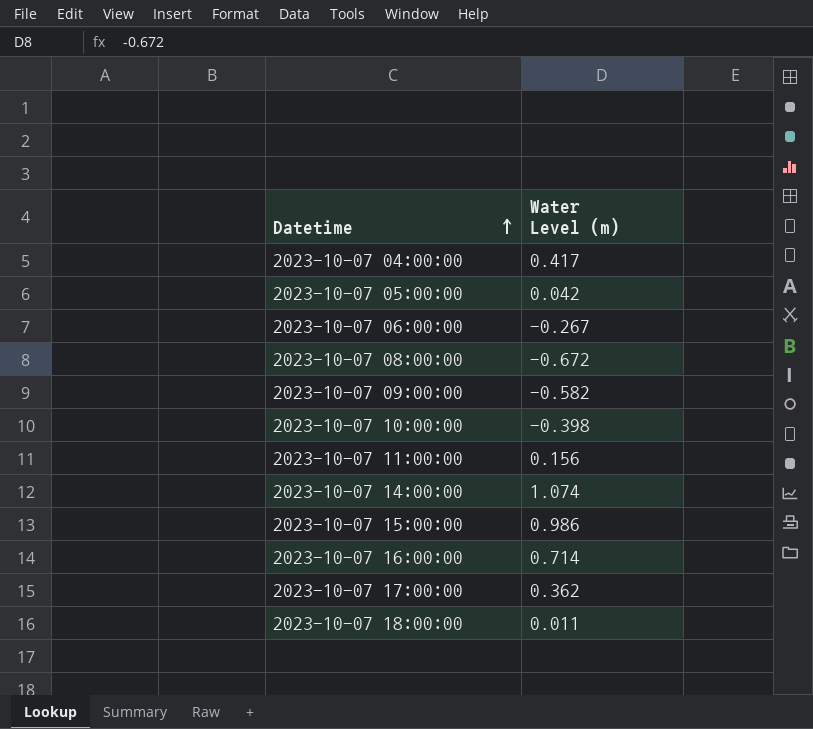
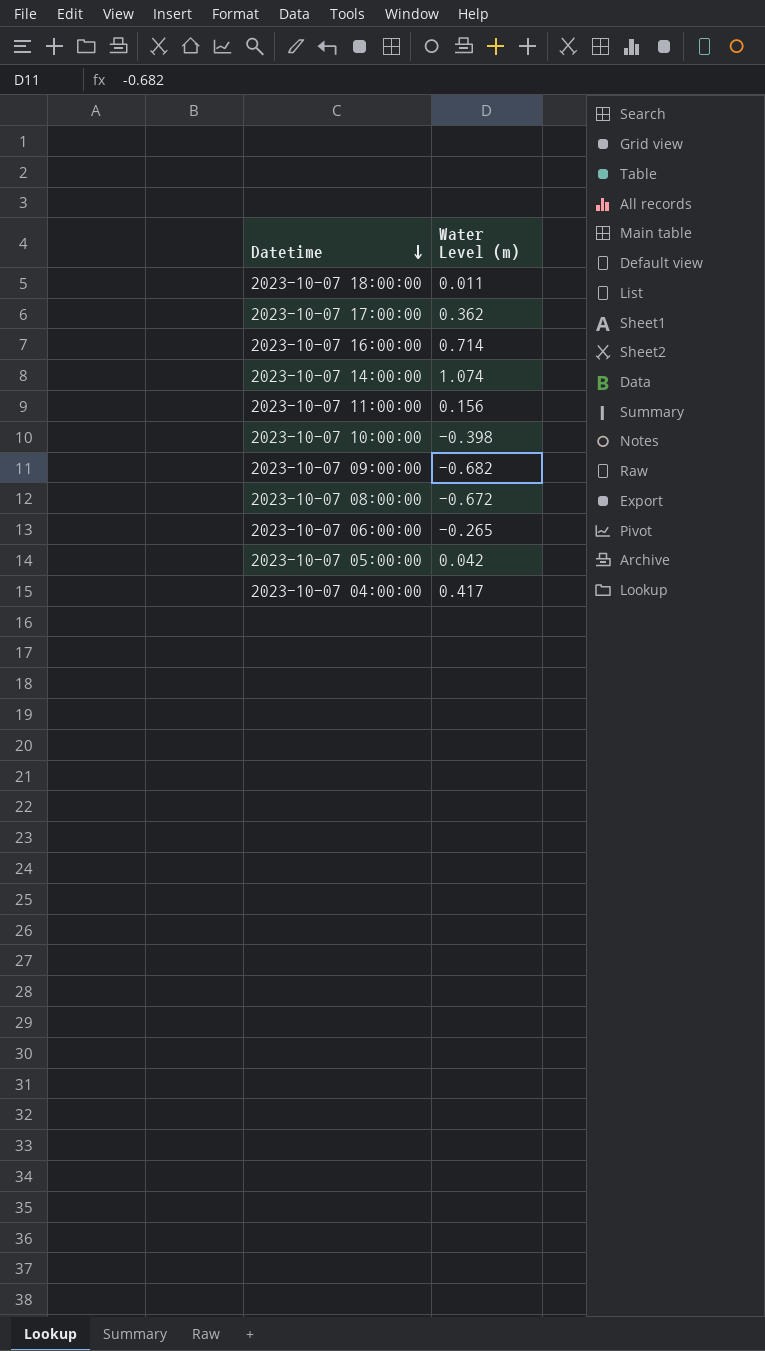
row order: Datetime ascending -> Datetime descending
row 2023-10-07 15:00:00: 0.986 -> none
2023-10-07 09:00:00 | Water Level (m): -0.582 -> -0.682
2023-10-07 06:00:00 | Water Level (m): -0.267 -> -0.265

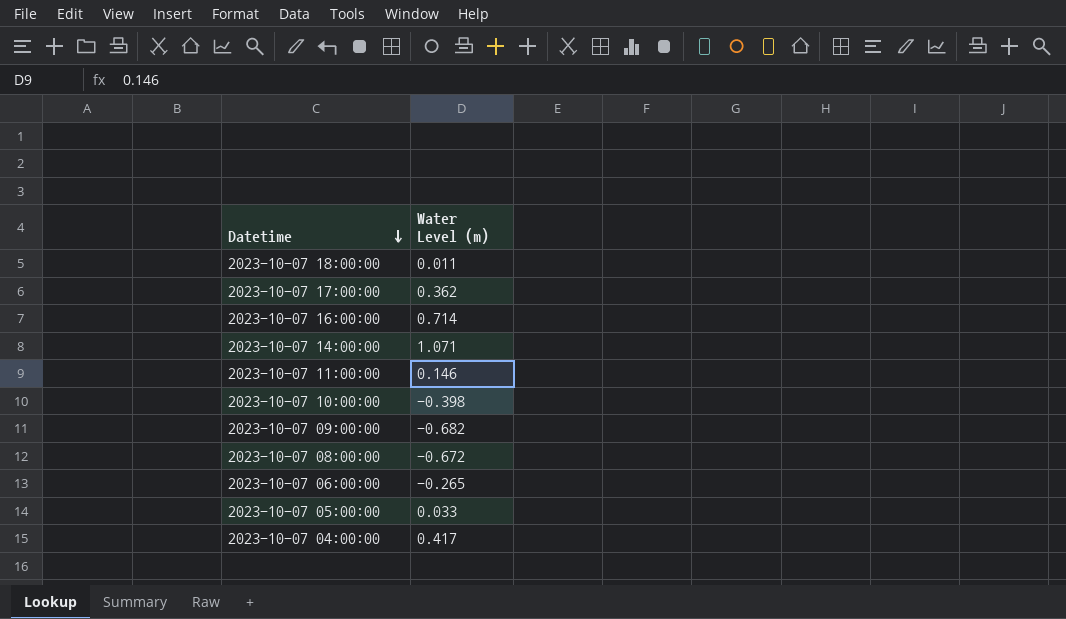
2023-10-07 14:00:00 | Water Level (m): 1.074 -> 1.071
2023-10-07 11:00:00 | Water Level (m): 0.156 -> 0.146
2023-10-07 05:00:00 | Water Level (m): 0.042 -> 0.033

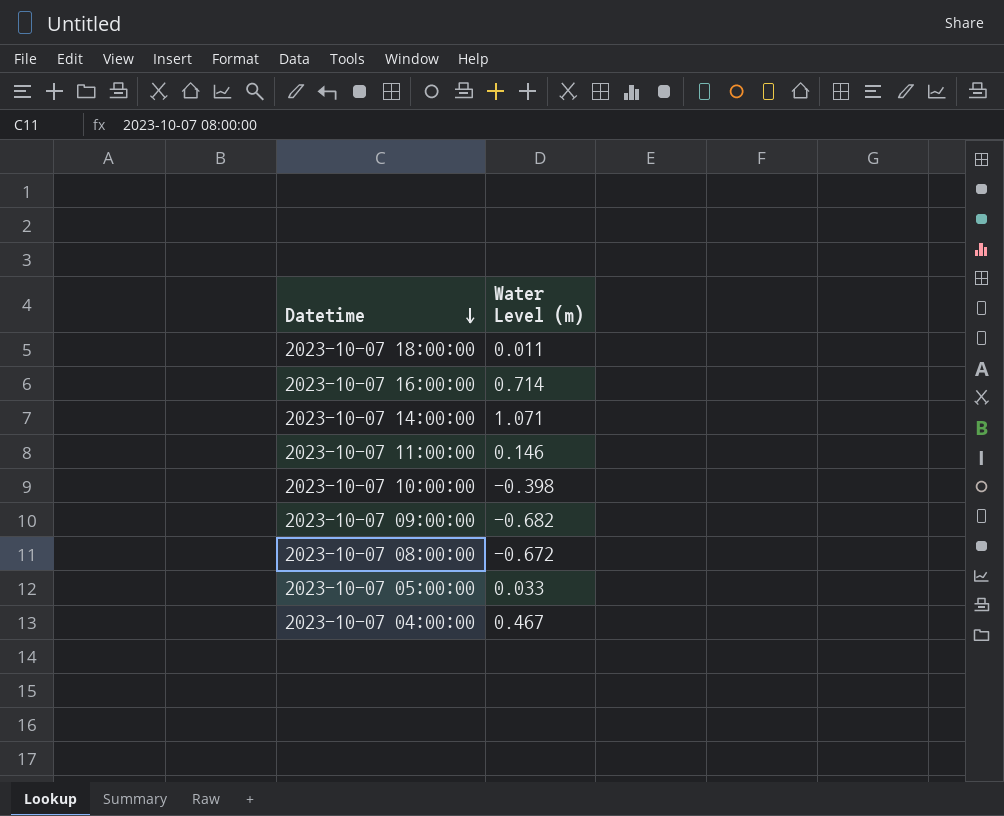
row 2023-10-07 17:00:00: 0.362 -> none
row 2023-10-07 06:00:00: -0.265 -> none
2023-10-07 04:00:00 | Water Level (m): 0.417 -> 0.467

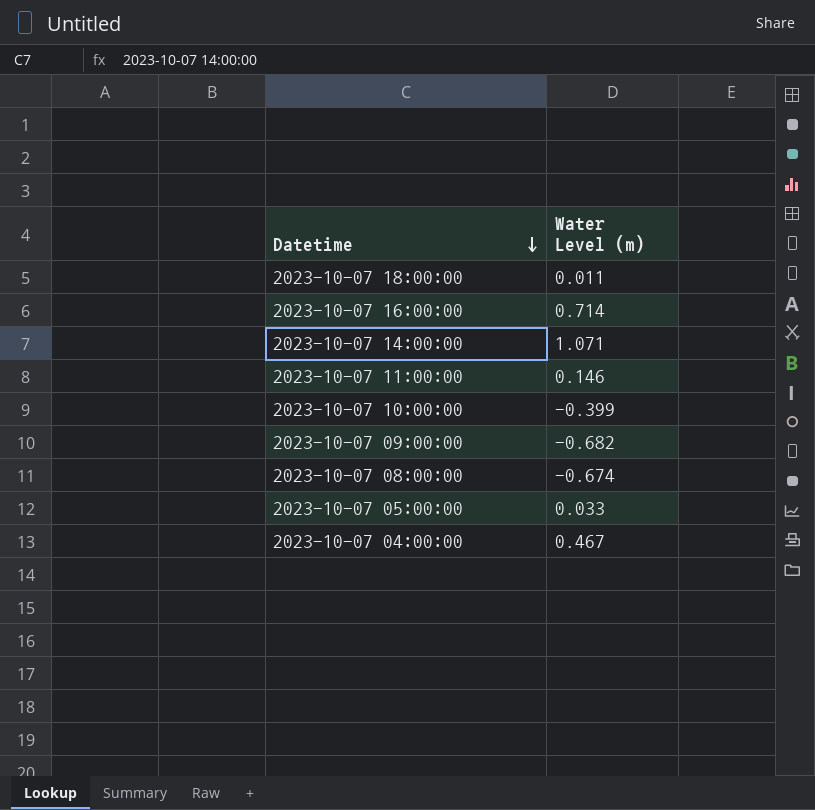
2023-10-07 10:00:00 | Water Level (m): -0.398 -> -0.399
2023-10-07 08:00:00 | Water Level (m): -0.672 -> -0.674

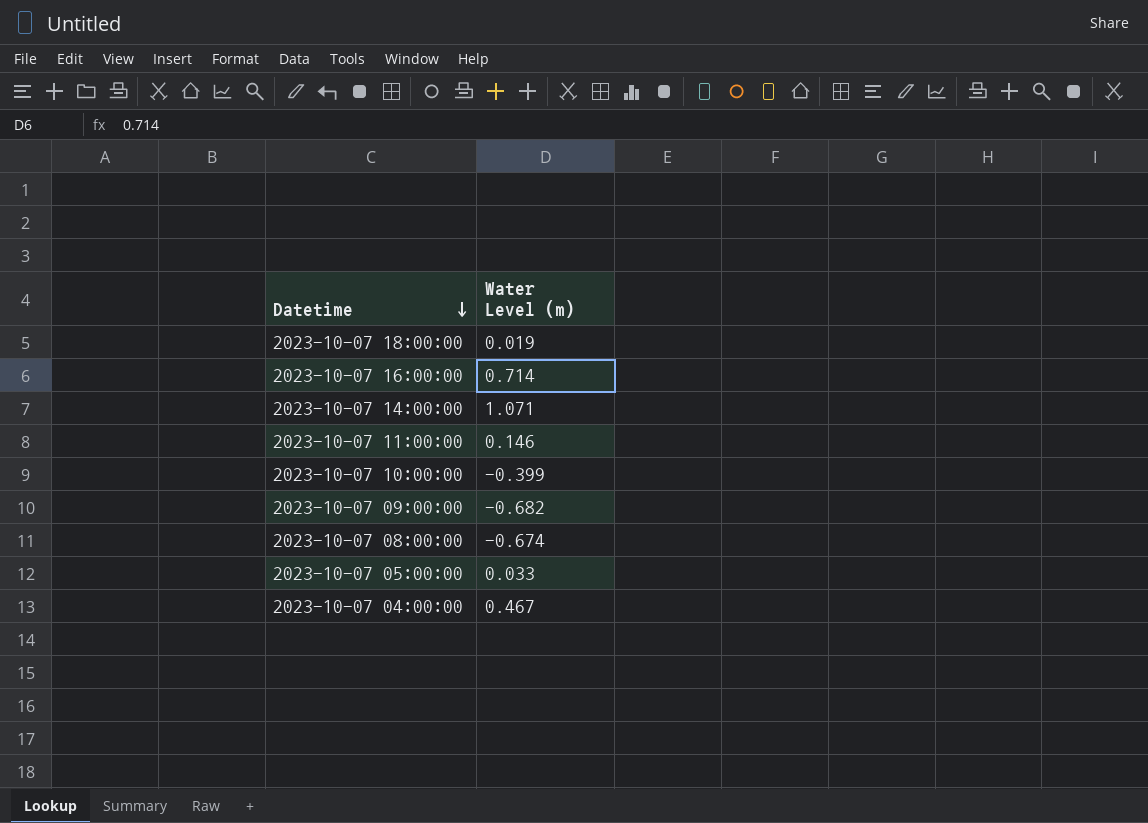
2023-10-07 18:00:00 | Water Level (m): 0.011 -> 0.019

